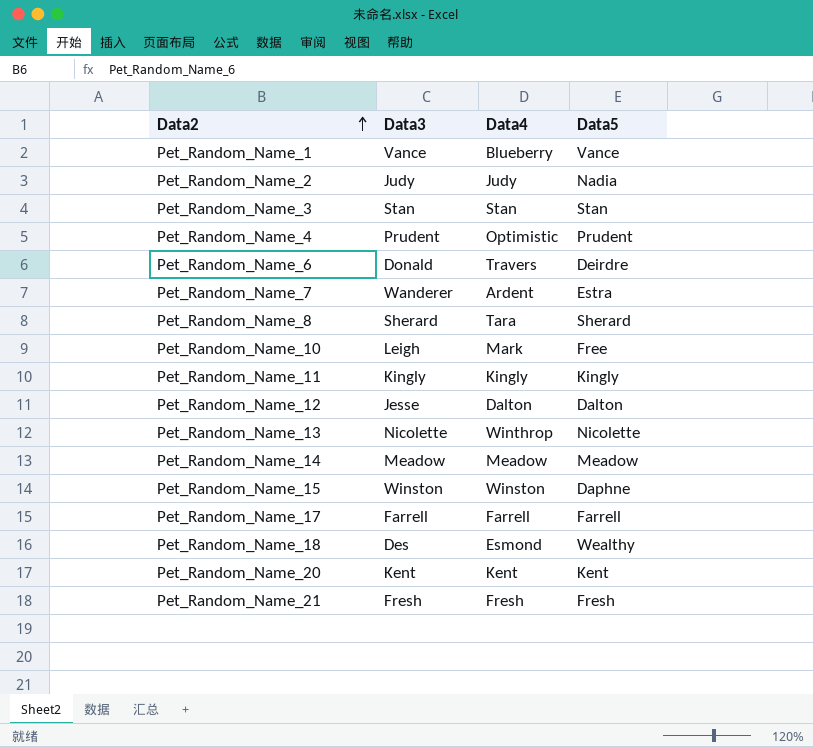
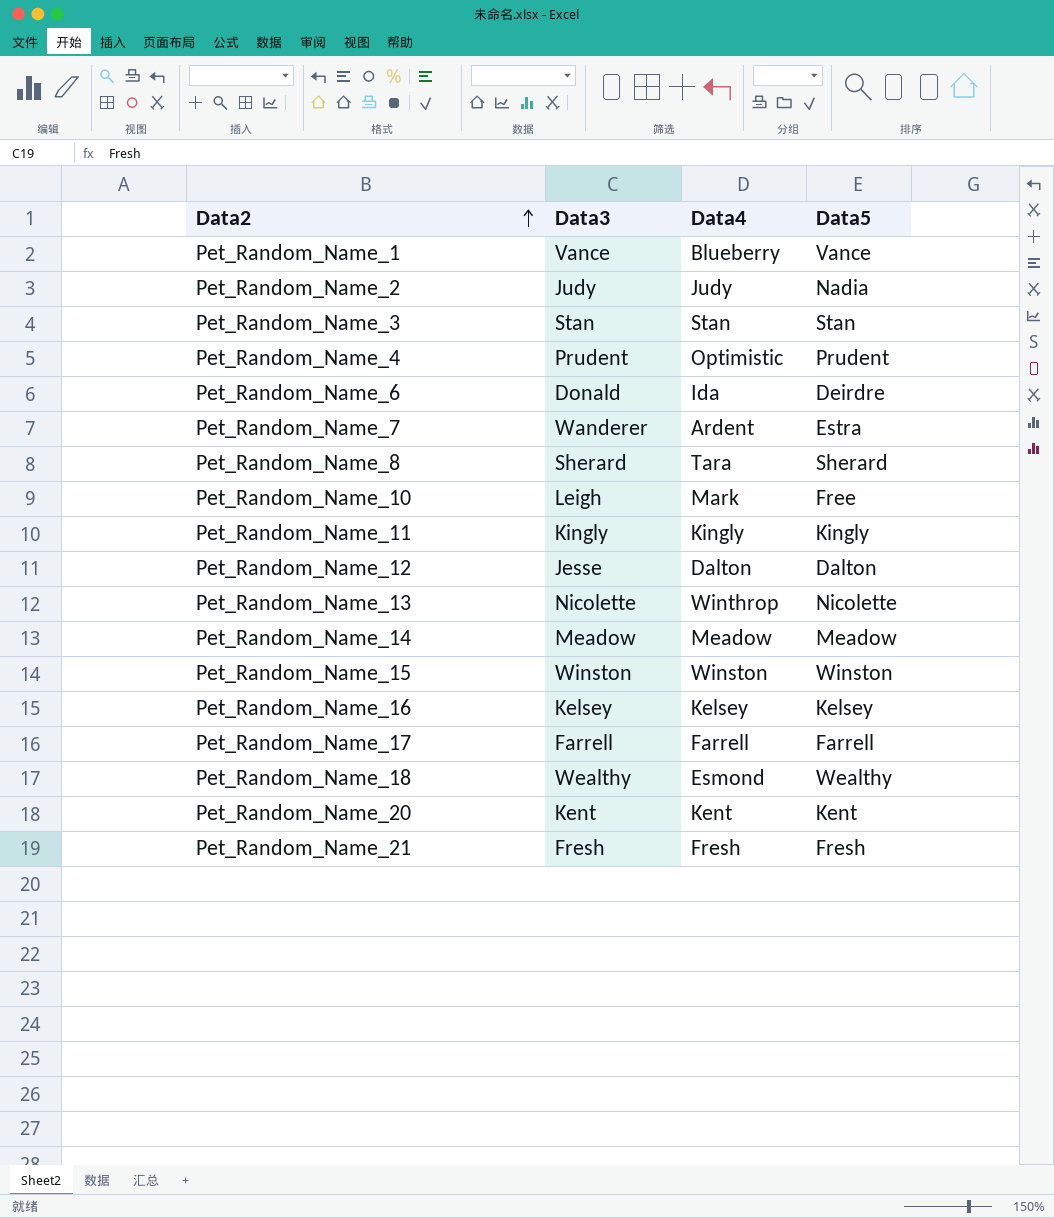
Pet_Random_Name_6 | Data4: Travers -> Ida
Pet_Random_Name_15 | Data5: Daphne -> Winston
row Pet_Random_Name_16: none -> Kelsey | Kelsey | Kelsey
Pet_Random_Name_18 | Data3: Des -> Wealthy

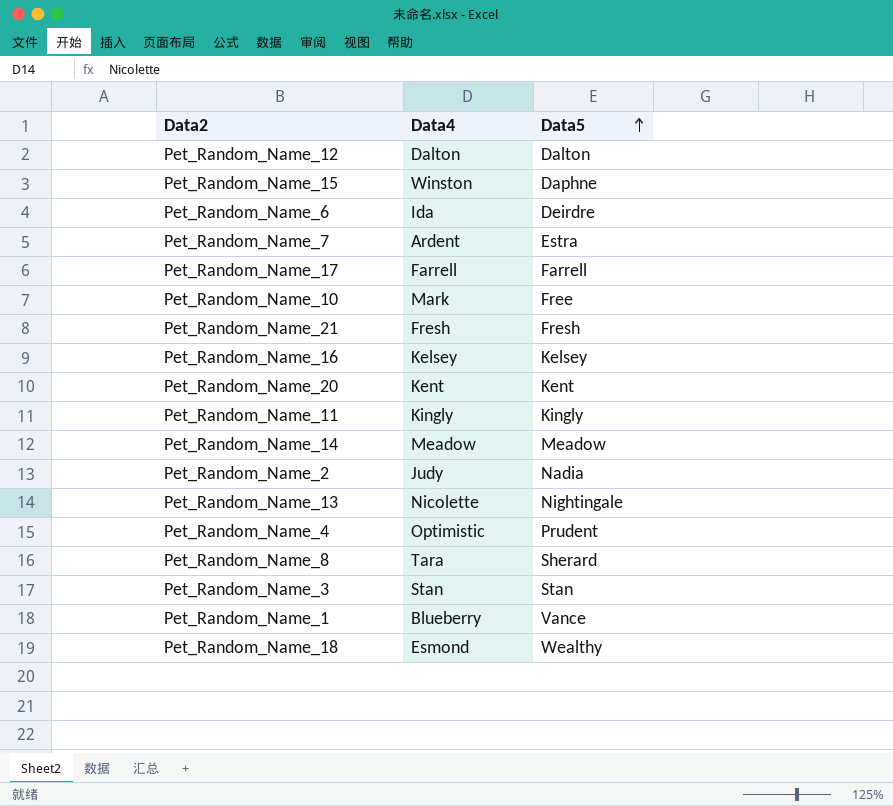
row order: Data2 ascending -> Data5 ascending
column Data3 | position: 2 -> none
Pet_Random_Name_15 | Data5: Winston -> Daphne
Pet_Random_Name_13 | Data4: Winthrop -> Nicolette
Pet_Random_Name_13 | Data5: Nicolette -> Nightingale

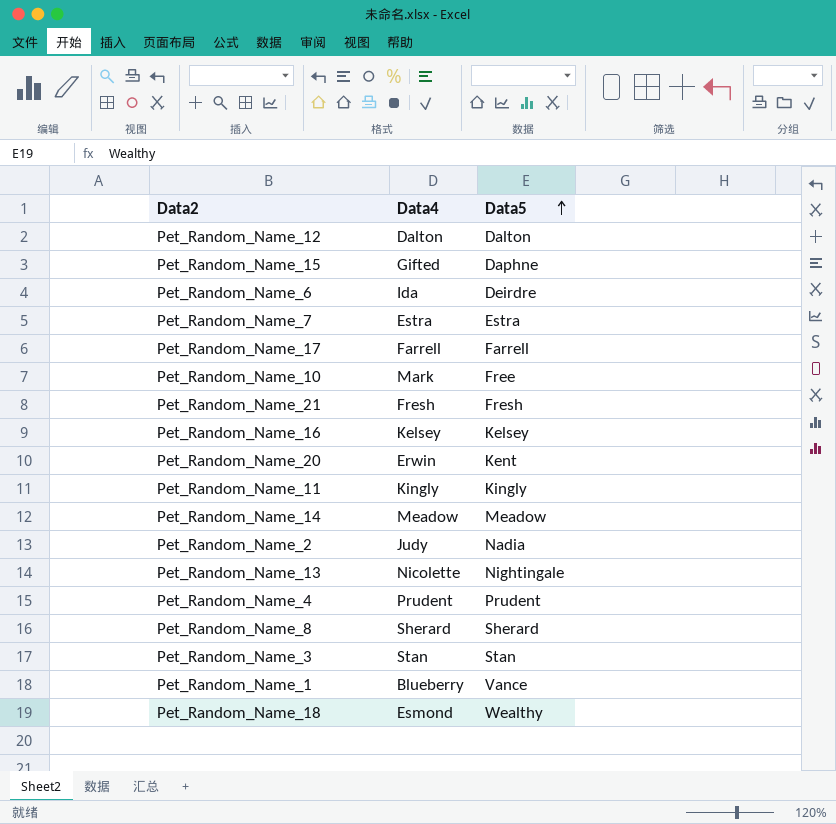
Pet_Random_Name_15 | Data4: Winston -> Gifted
Pet_Random_Name_7 | Data4: Ardent -> Estra
Pet_Random_Name_20 | Data4: Kent -> Erwin
Pet_Random_Name_4 | Data4: Optimistic -> Prudent
Pet_Random_Name_8 | Data4: Tara -> Sherard

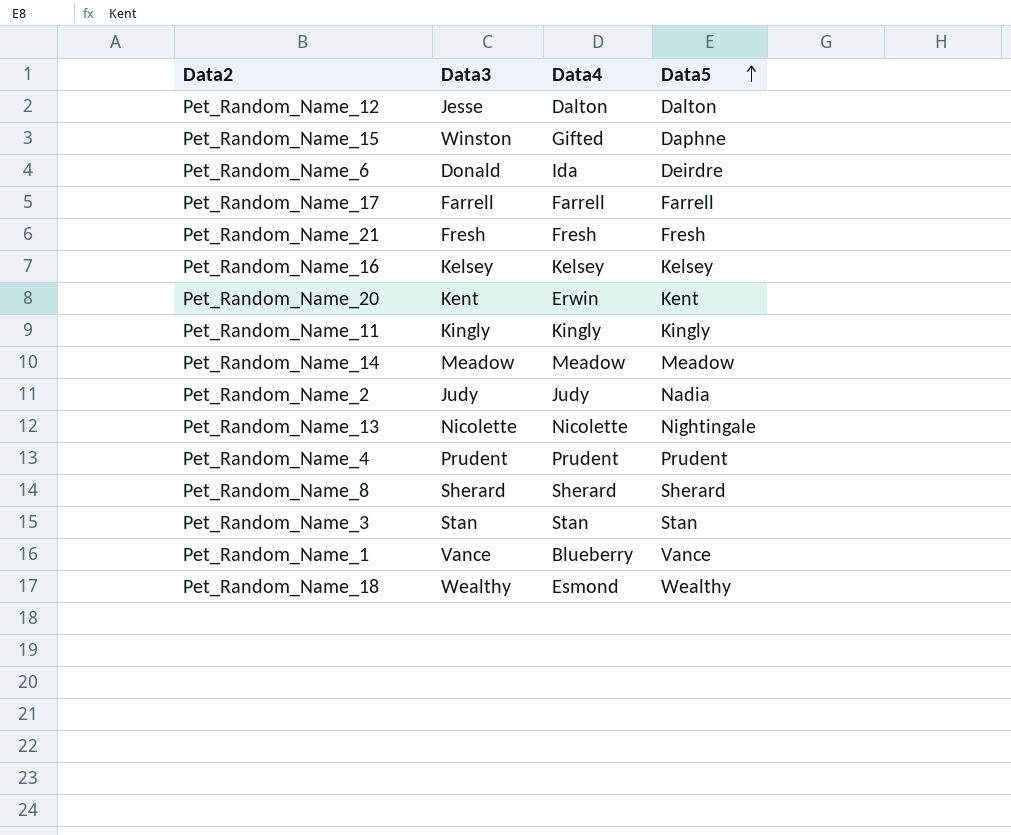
column Data3 | position: none -> 2
row Pet_Random_Name_7: Estra | Estra -> none
row Pet_Random_Name_10: Mark | Free -> none

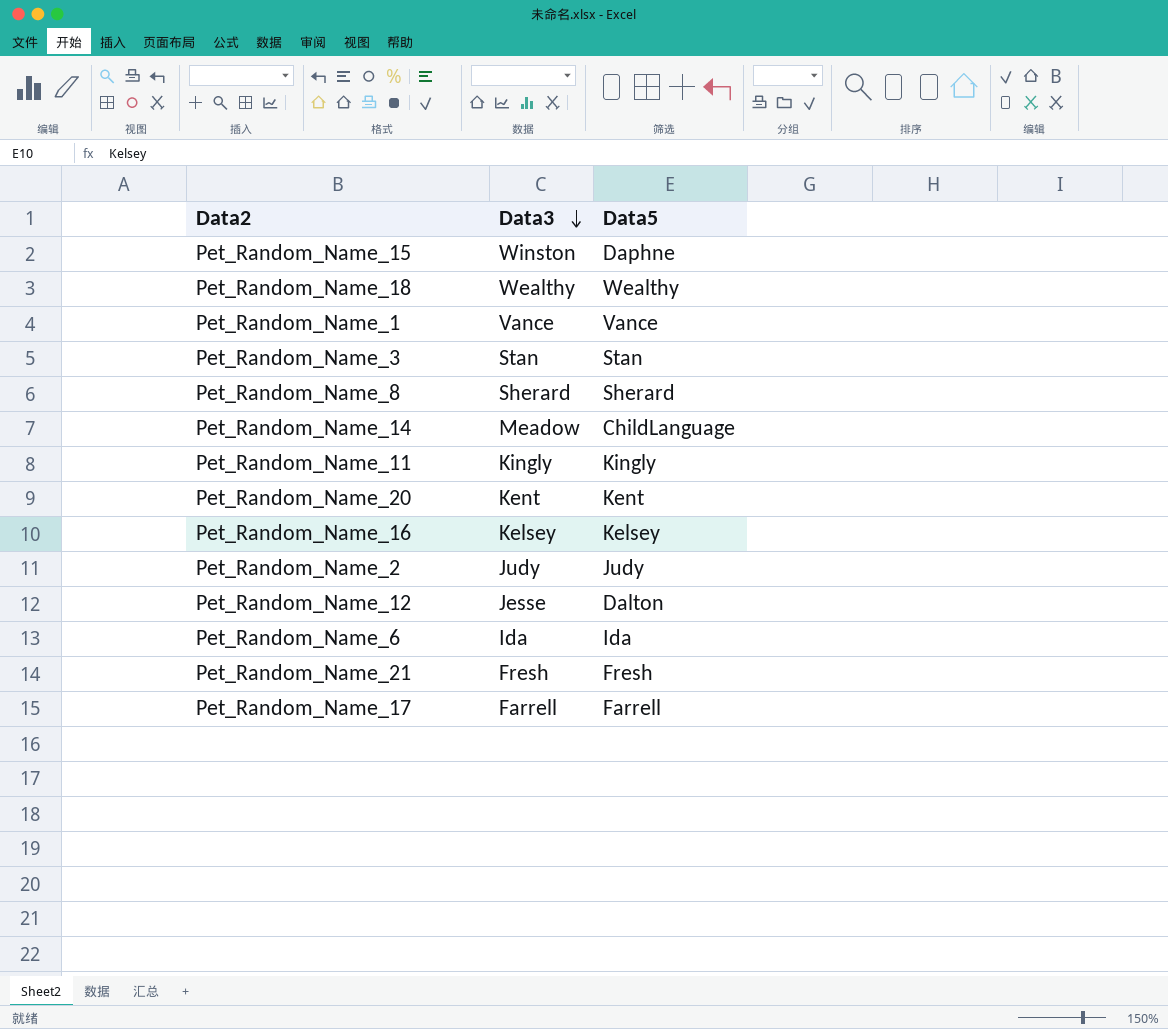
row order: Data5 ascending -> Data3 descending
column Data4 | position: 3 -> none
row Pet_Random_Name_13: Nicolette | Nicolette | Nightingale -> none
row Pet_Random_Name_4: Prudent | Prudent | Prudent -> none
Pet_Random_Name_14 | Data5: Meadow -> ChildLanguage
Pet_Random_Name_2 | Data5: Nadia -> Judy
Pet_Random_Name_6 | Data3: Donald -> Ida
Pet_Random_Name_6 | Data5: Deirdre -> Ida

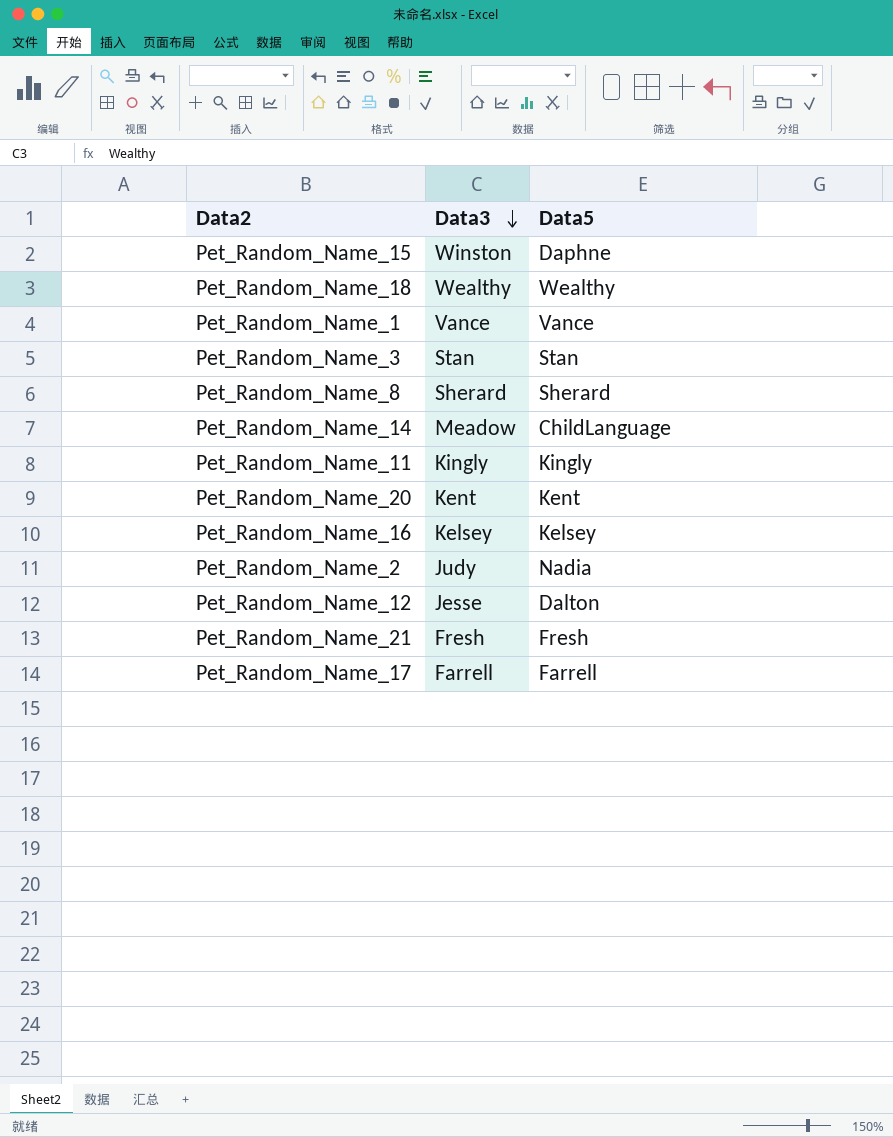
row Pet_Random_Name_6: Ida | Ida -> none
Pet_Random_Name_2 | Data5: Judy -> Nadia

